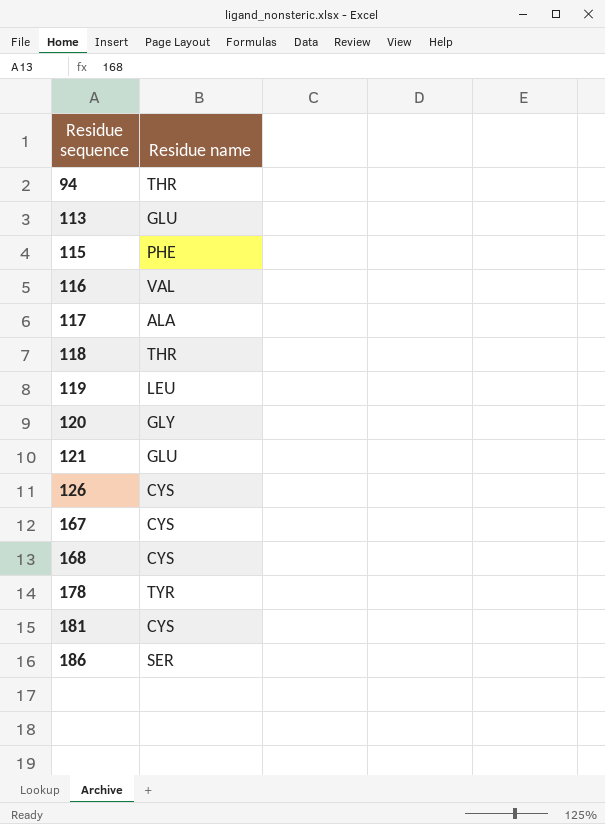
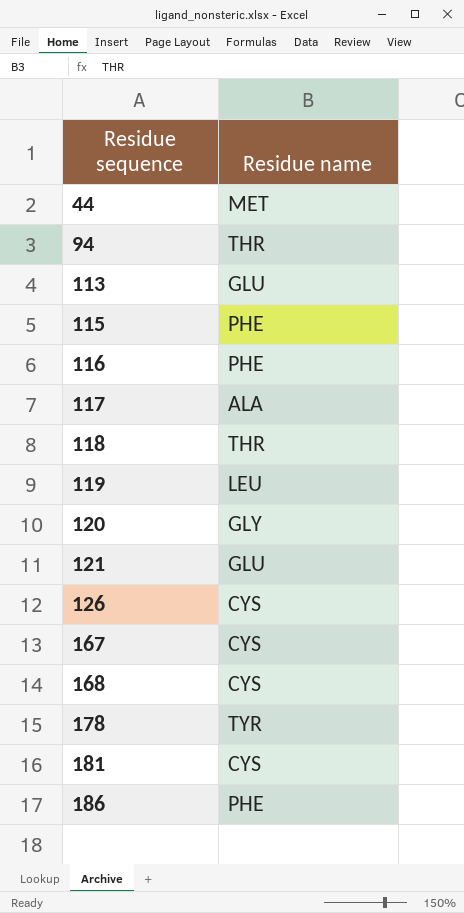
row 44: none -> MET
116 | Residue name: VAL -> PHE
186 | Residue name: SER -> PHE

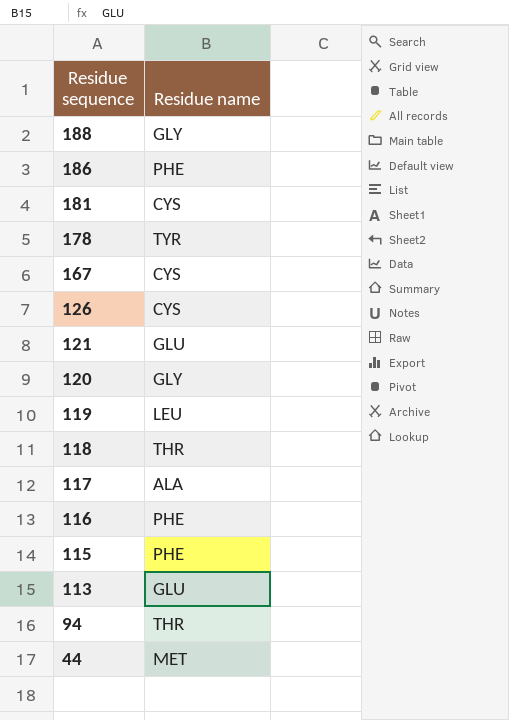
row order: Residue sequence ascending -> Residue sequence descending
row 168: CYS -> none
row 188: none -> GLY

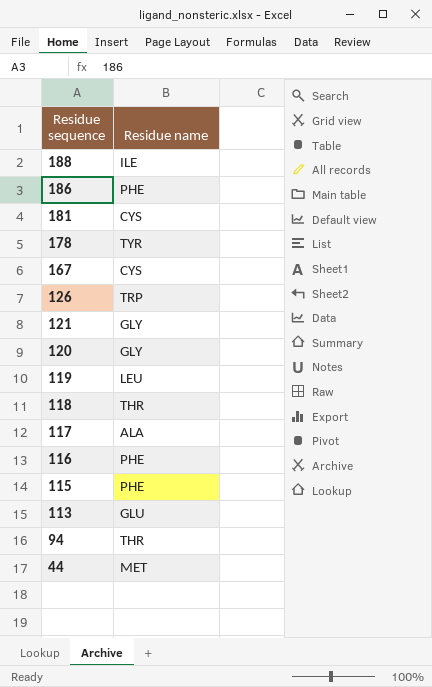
188 | Residue name: GLY -> ILE
126 | Residue name: CYS -> TRP
121 | Residue name: GLU -> GLY

